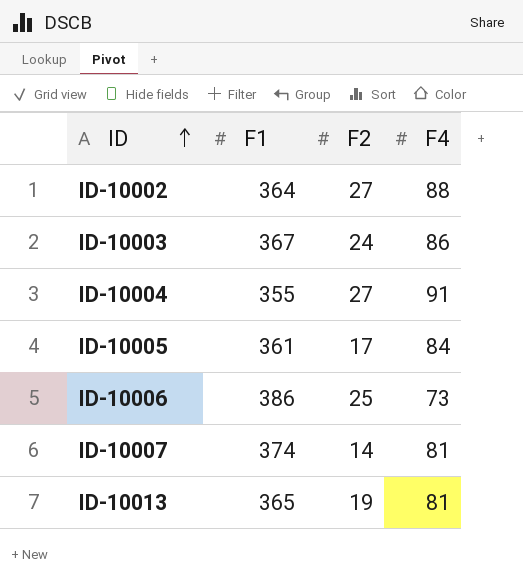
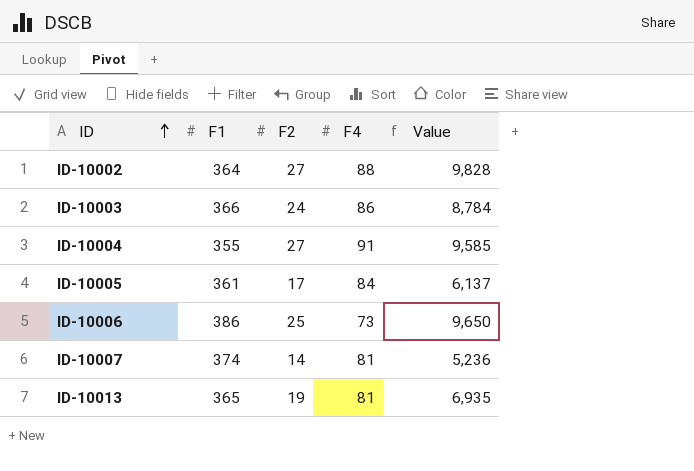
column Value | formula: none -> [F1] * [F2]
ID-10003 | F1: 367 -> 366

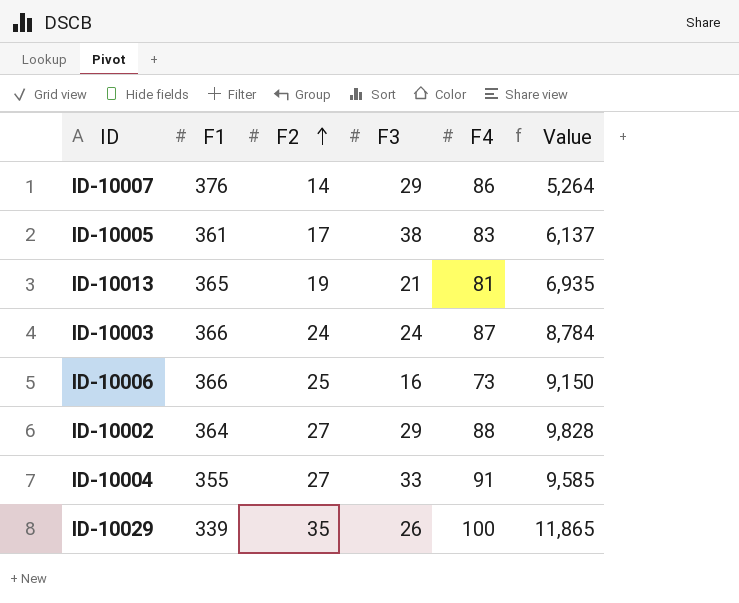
row order: ID ascending -> F2 ascending
column F3 | position: none -> 4
ID-10007 | F1: 374 -> 376
ID-10007 | F4: 81 -> 86
ID-10007 | Value: 5,236 -> 5,264
ID-10005 | F4: 84 -> 83
ID-10003 | F4: 86 -> 87
ID-10006 | F1: 386 -> 366
ID-10006 | Value: 9,650 -> 9,150
row ID-10029: none -> 339 | 35 | 26 | 100 | 11,865

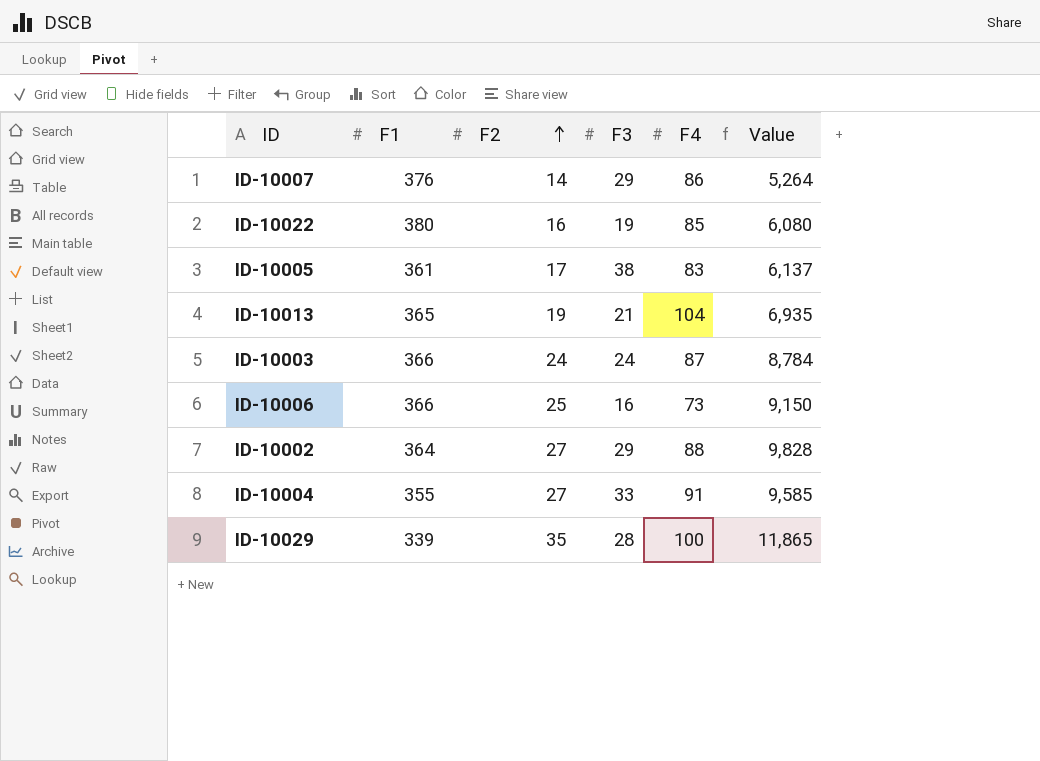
row ID-10022: none -> 380 | 16 | 19 | 85 | 6,080
ID-10013 | F4: 81 -> 104
ID-10029 | F3: 26 -> 28

